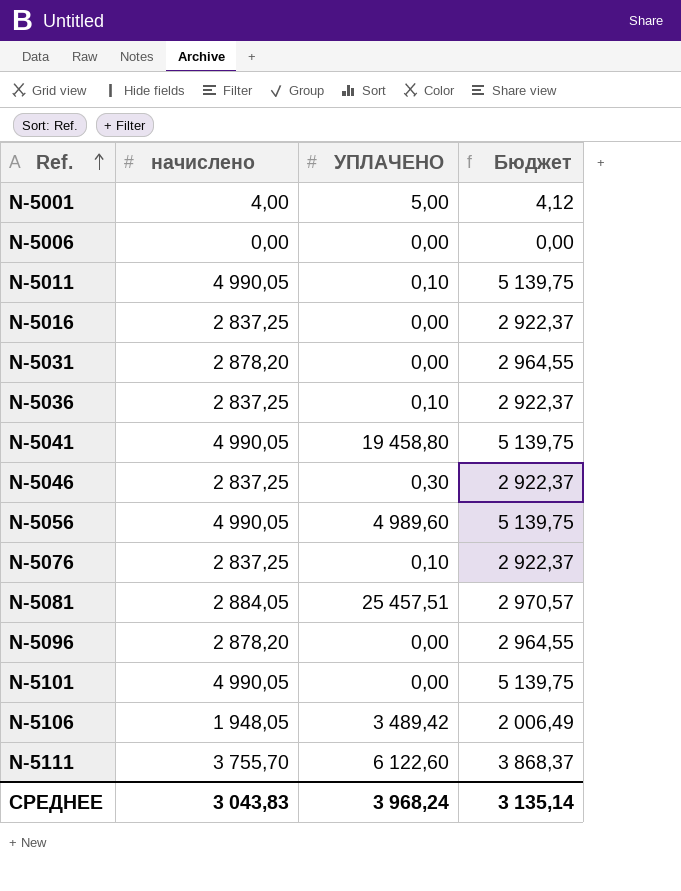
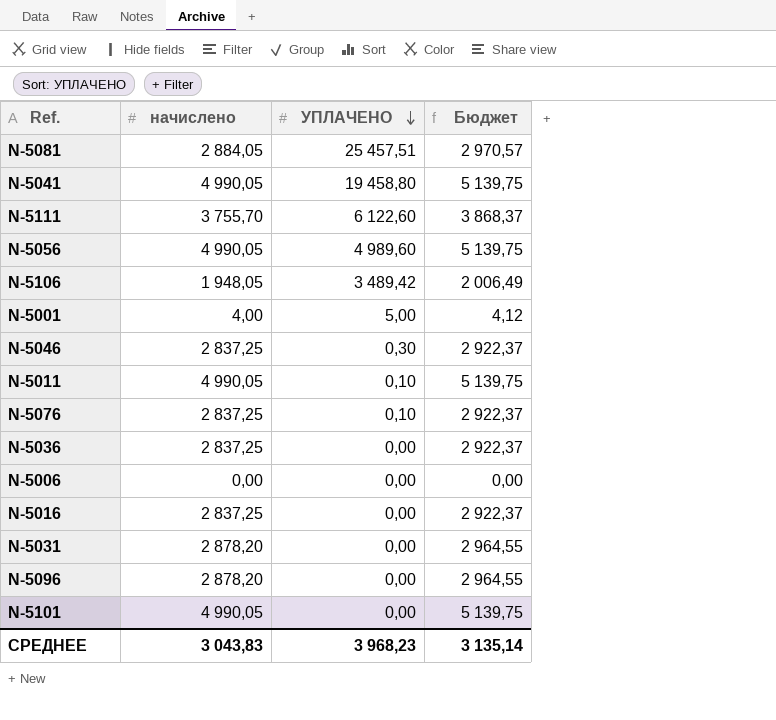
row order: Ref. ascending -> УПЛАЧЕНО descending
N-5036 | УПЛАЧЕНО: 0,10 -> 0,00
СРЕДНЕЕ | УПЛАЧЕНО: 3 968,24 -> 3 968,23

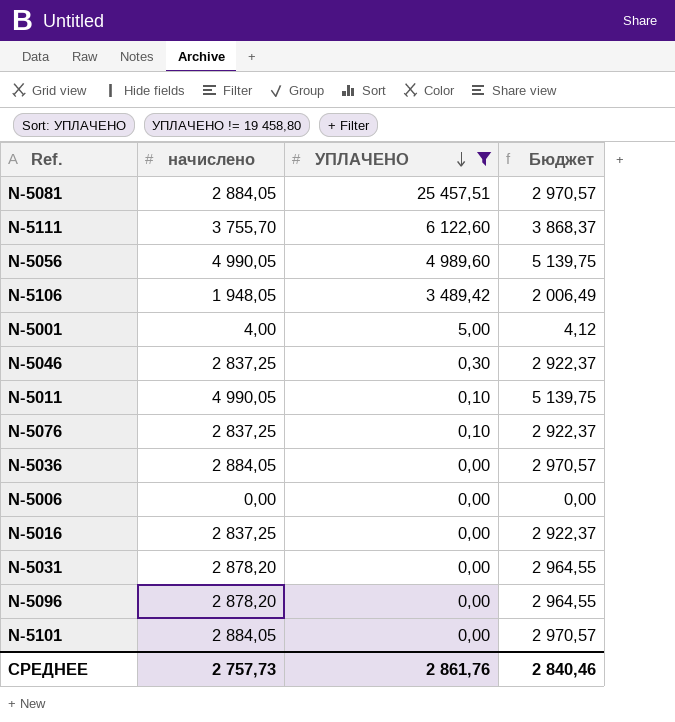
filter: none -> УПЛАЧЕНО != 19 458,80
N-5036 | начислено: 2 837,25 -> 2 884,05
N-5036 | Бюджет: 2 922,37 -> 2 970,57
N-5101 | начислено: 4 990,05 -> 2 884,05
N-5101 | Бюджет: 5 139,75 -> 2 970,57
СРЕДНЕЕ | начислено: 3 043,83 -> 2 757,73
СРЕДНЕЕ | УПЛАЧЕНО: 3 968,23 -> 2 861,76
СРЕДНЕЕ | Бюджет: 3 135,14 -> 2 840,46

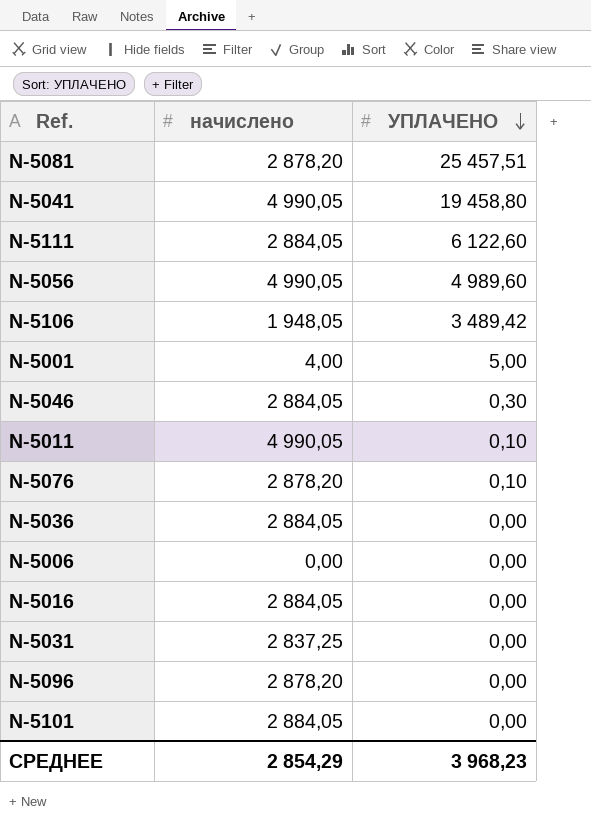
filter: УПЛАЧЕНО != 19 458,80 -> none
column Бюджет | formula: [начислено] * 1,03 -> none
N-5081 | начислено: 2 884,05 -> 2 878,20
N-5111 | начислено: 3 755,70 -> 2 884,05
N-5046 | начислено: 2 837,25 -> 2 884,05
N-5076 | начислено: 2 837,25 -> 2 878,20
N-5016 | начислено: 2 837,25 -> 2 884,05
N-5031 | начислено: 2 878,20 -> 2 837,25
СРЕДНЕЕ | начислено: 2 757,73 -> 2 854,29
СРЕДНЕЕ | УПЛАЧЕНО: 2 861,76 -> 3 968,23

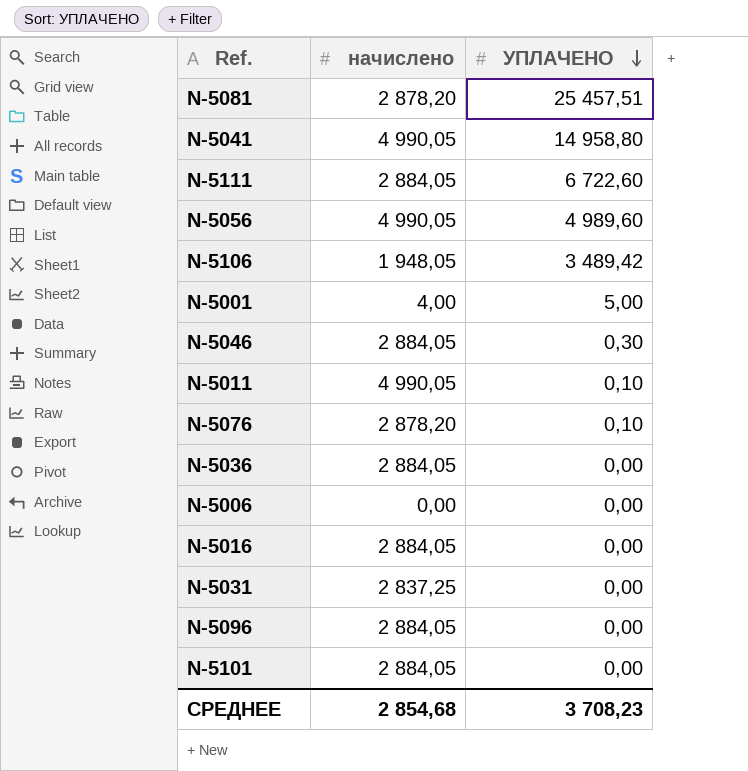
N-5041 | УПЛАЧЕНО: 19 458,80 -> 14 958,80
N-5111 | УПЛАЧЕНО: 6 122,60 -> 6 722,60
N-5096 | начислено: 2 878,20 -> 2 884,05
СРЕДНЕЕ | начислено: 2 854,29 -> 2 854,68
СРЕДНЕЕ | УПЛАЧЕНО: 3 968,23 -> 3 708,23

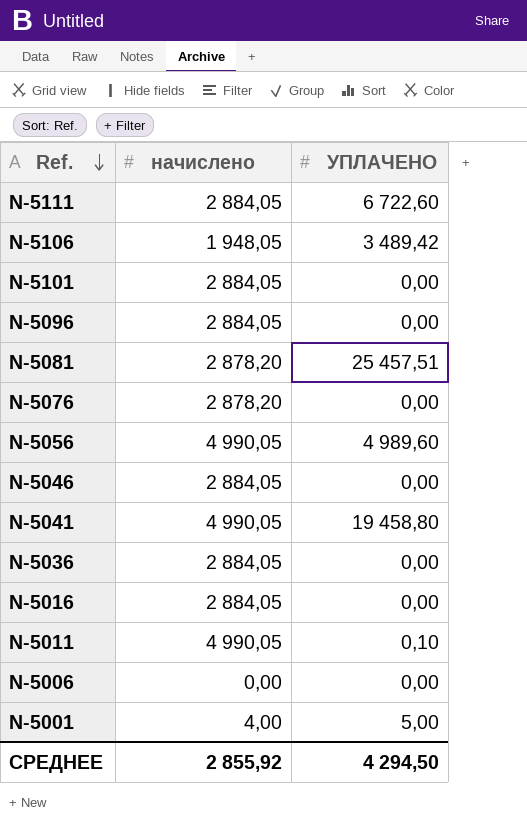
row order: УПЛАЧЕНО descending -> Ref. descending
row N-5031: 2 837,25 | 0,00 -> none
N-5076 | УПЛАЧЕНО: 0,10 -> 0,00
N-5046 | УПЛАЧЕНО: 0,30 -> 0,00
N-5041 | УПЛАЧЕНО: 14 958,80 -> 19 458,80
СРЕДНЕЕ | начислено: 2 854,68 -> 2 855,92
СРЕДНЕЕ | УПЛАЧЕНО: 3 708,23 -> 4 294,50

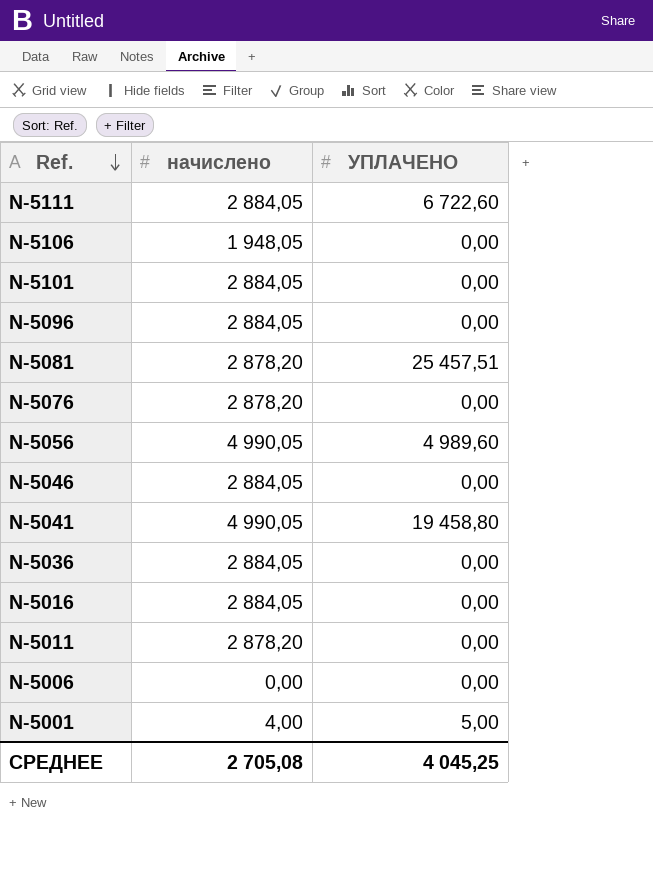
N-5106 | УПЛАЧЕНО: 3 489,42 -> 0,00
N-5011 | начислено: 4 990,05 -> 2 878,20
N-5011 | УПЛАЧЕНО: 0,10 -> 0,00
СРЕДНЕЕ | начислено: 2 855,92 -> 2 705,08
СРЕДНЕЕ | УПЛАЧЕНО: 4 294,50 -> 4 045,25

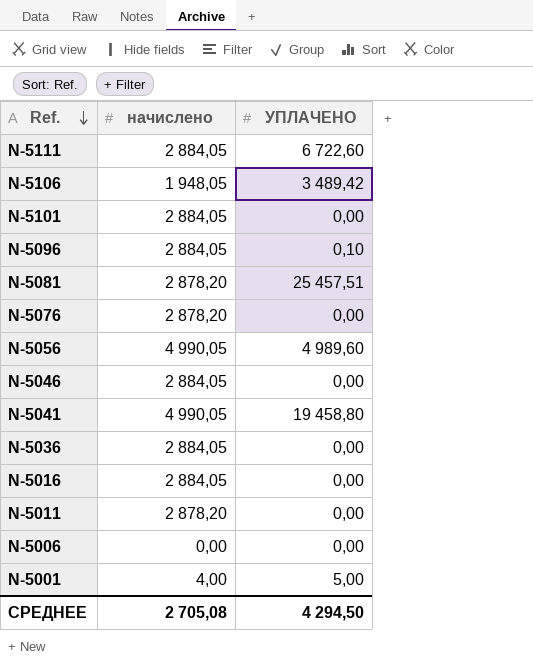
N-5106 | УПЛАЧЕНО: 0,00 -> 3 489,42
N-5096 | УПЛАЧЕНО: 0,00 -> 0,10
СРЕДНЕЕ | УПЛАЧЕНО: 4 045,25 -> 4 294,50

